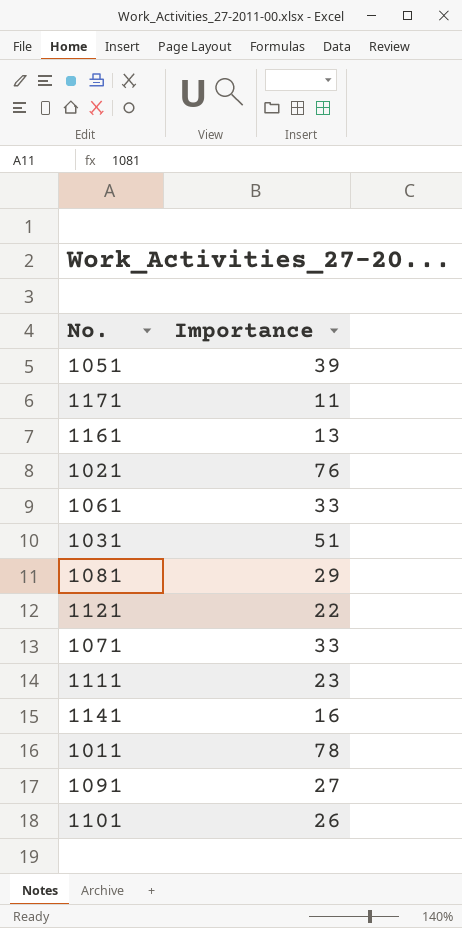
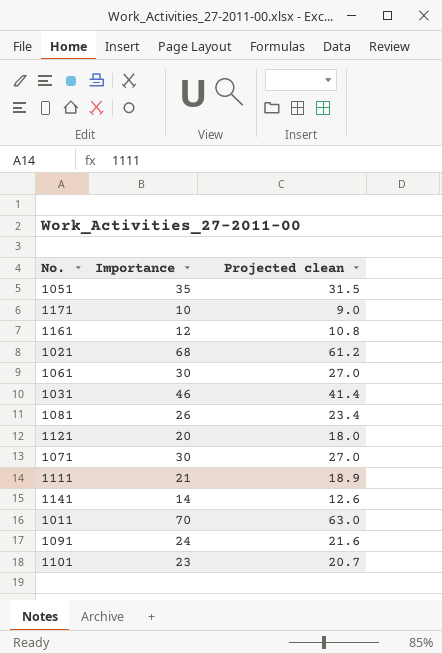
column Projected clean | formula: none -> [Importance] * 0.9
1051 | Importance: 39 -> 35
1171 | Importance: 11 -> 10
1161 | Importance: 13 -> 12
1021 | Importance: 76 -> 68
1061 | Importance: 33 -> 30
1031 | Importance: 51 -> 46
1081 | Importance: 29 -> 26
1121 | Importance: 22 -> 20
1071 | Importance: 33 -> 30
1111 | Importance: 23 -> 21
1141 | Importance: 16 -> 14
1011 | Importance: 78 -> 70
1091 | Importance: 27 -> 24
1101 | Importance: 26 -> 23

